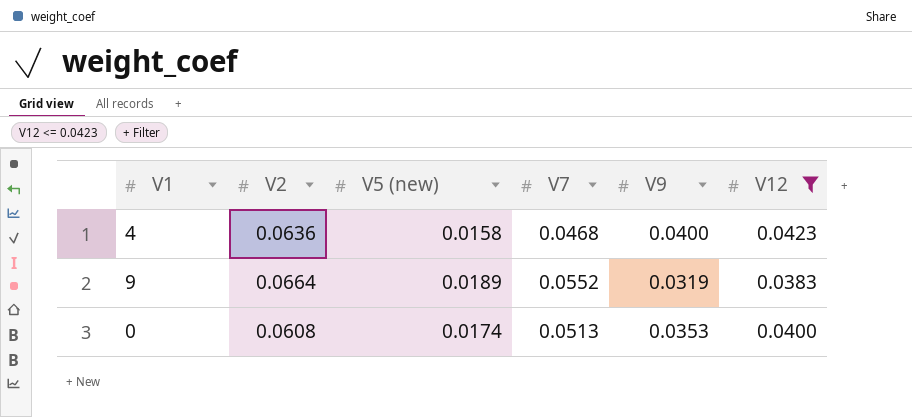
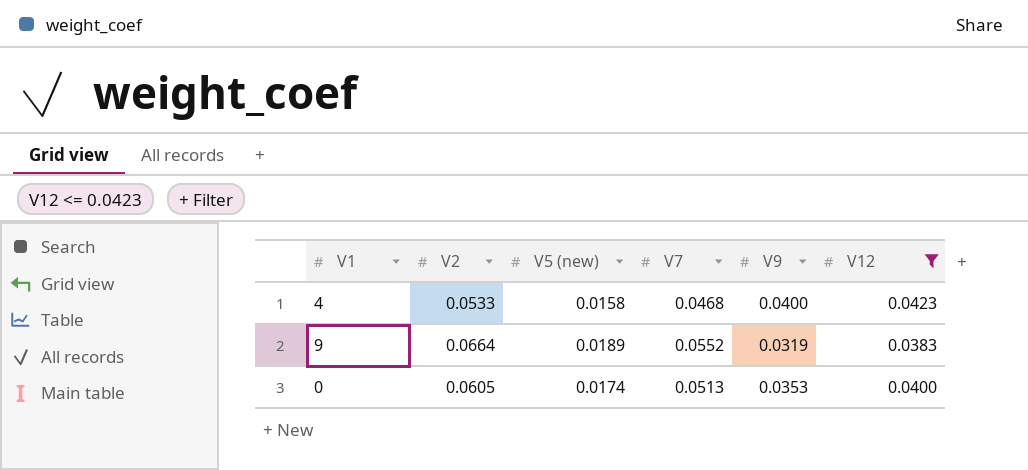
4 | V2: 0.0636 -> 0.0533
0 | V2: 0.0608 -> 0.0605

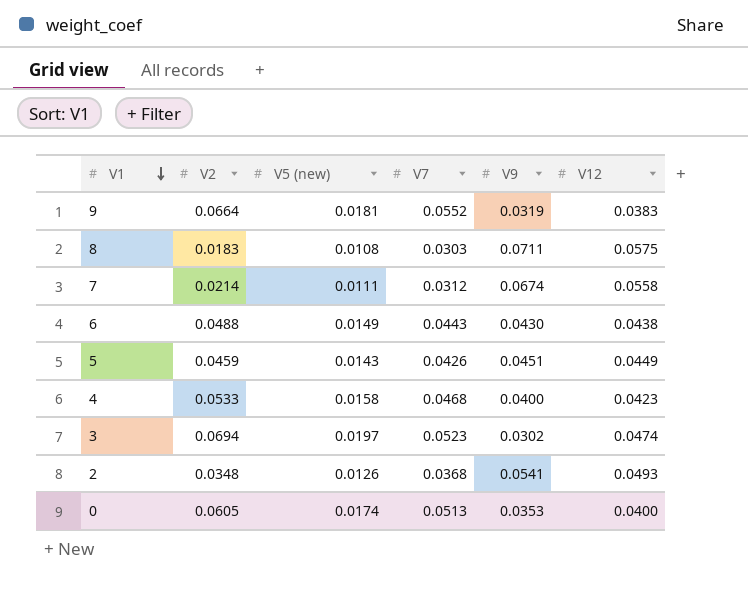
filter: V12 <= 0.0423 -> none
row order: none -> V1 descending
9 | V5 (new): 0.0189 -> 0.0181

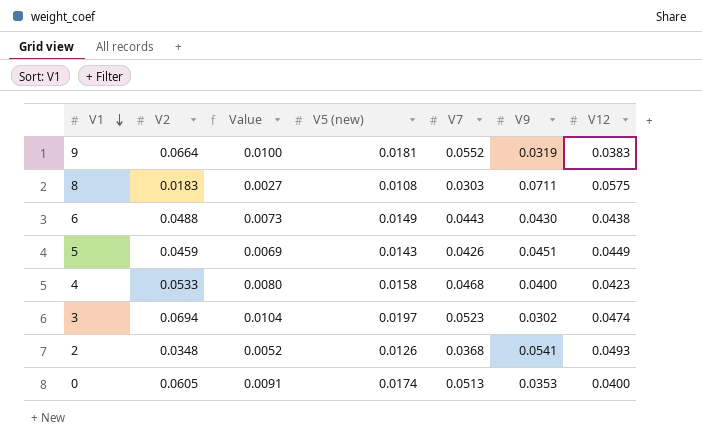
column Value | formula: none -> [V2] * 0.15
row 7: 0.0214 | 0.0111 | 0.0312 | 0.0674 | 0.0558 -> none

